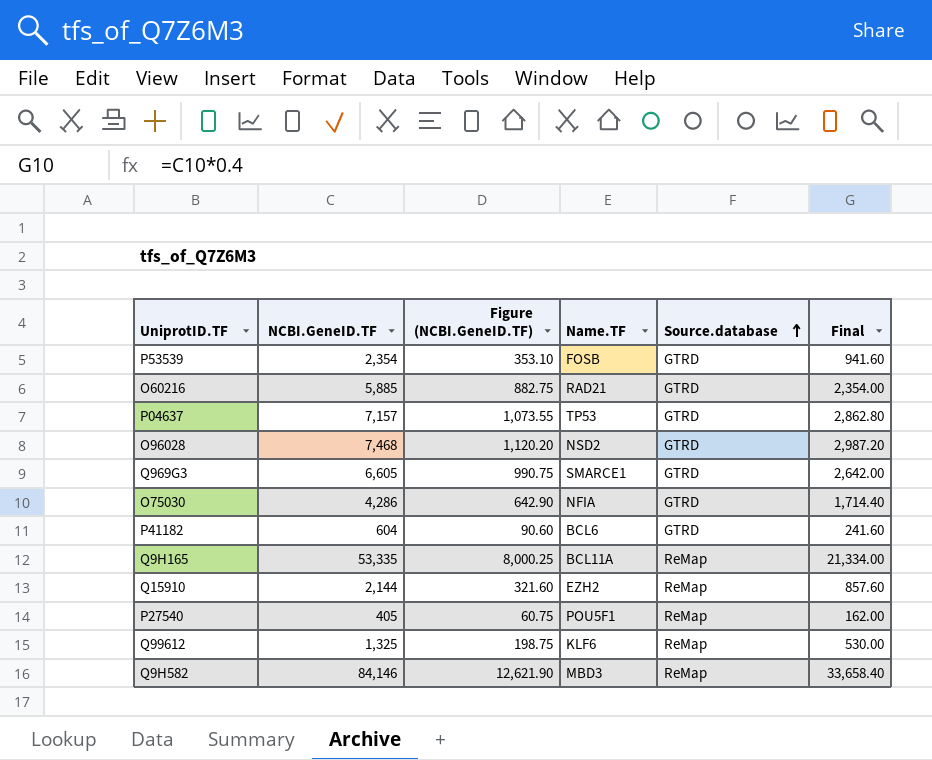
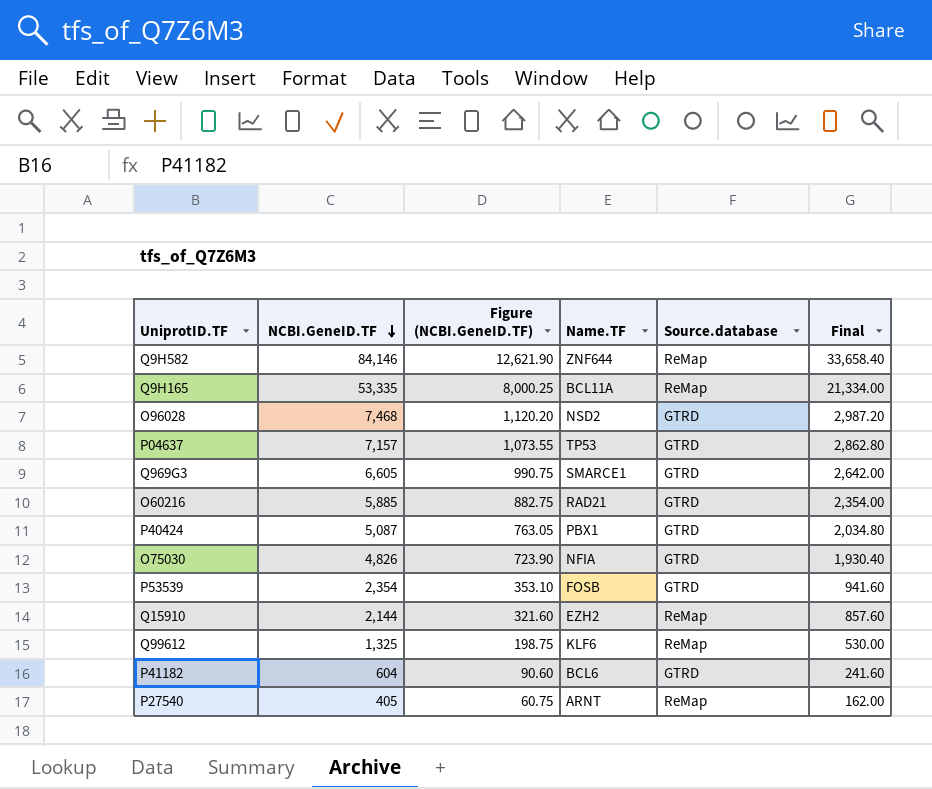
row order: Source.database ascending -> NCBI.GeneID.TF descending
Q9H582 | Name.TF: MBD3 -> ZNF644
row P40424: none -> 5,087 | 763.05 | PBX1 | GTRD | 2,034.80
O75030 | NCBI.GeneID.TF: 4,286 -> 4,826
O75030 | Figure (NCBI.GeneID.TF): 642.90 -> 723.90
O75030 | Final: 1,714.40 -> 1,930.40
P27540 | Name.TF: POU5F1 -> ARNT

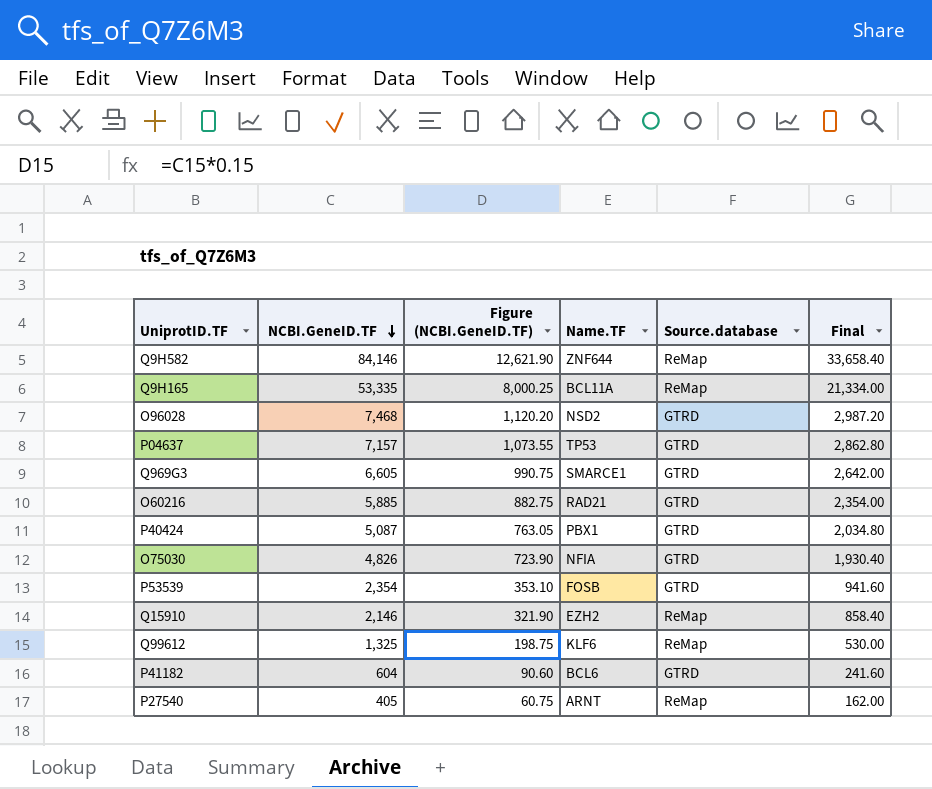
Q15910 | NCBI.GeneID.TF: 2,144 -> 2,146
Q15910 | Figure (NCBI.GeneID.TF): 321.60 -> 321.90
Q15910 | Final: 857.60 -> 858.40

